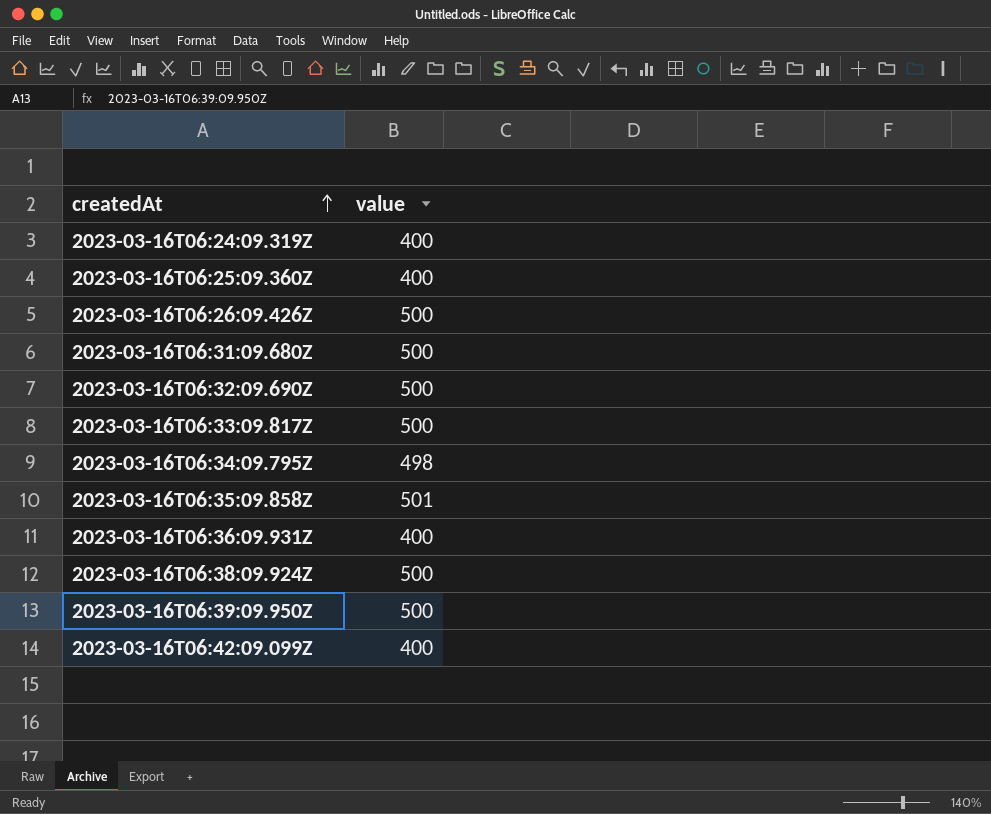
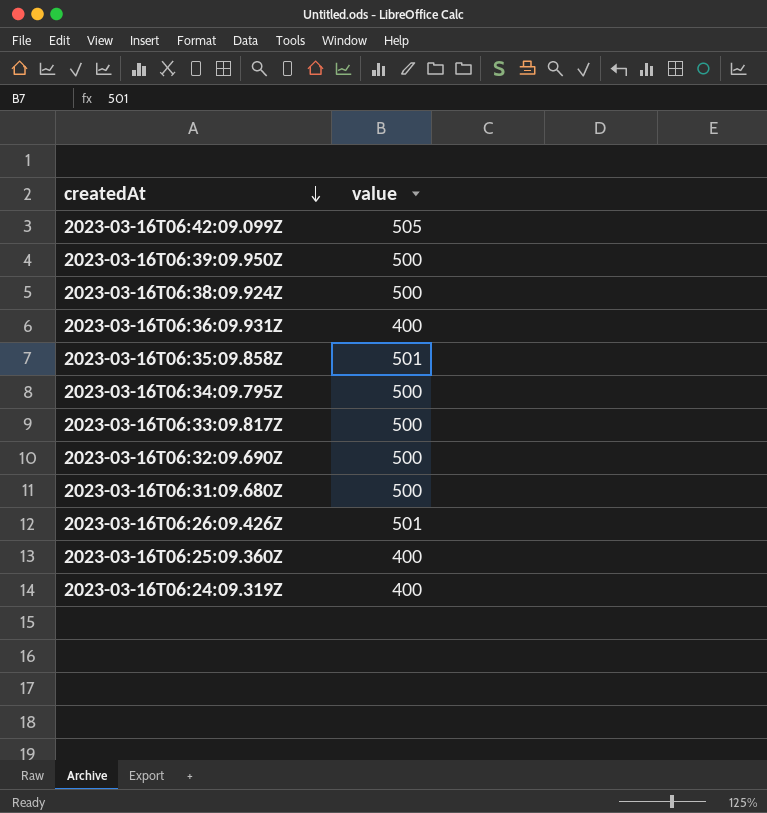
row order: createdAt ascending -> createdAt descending
2023-03-16T06:42:09.099Z | value: 400 -> 505
2023-03-16T06:34:09.795Z | value: 498 -> 500
2023-03-16T06:26:09.426Z | value: 500 -> 501

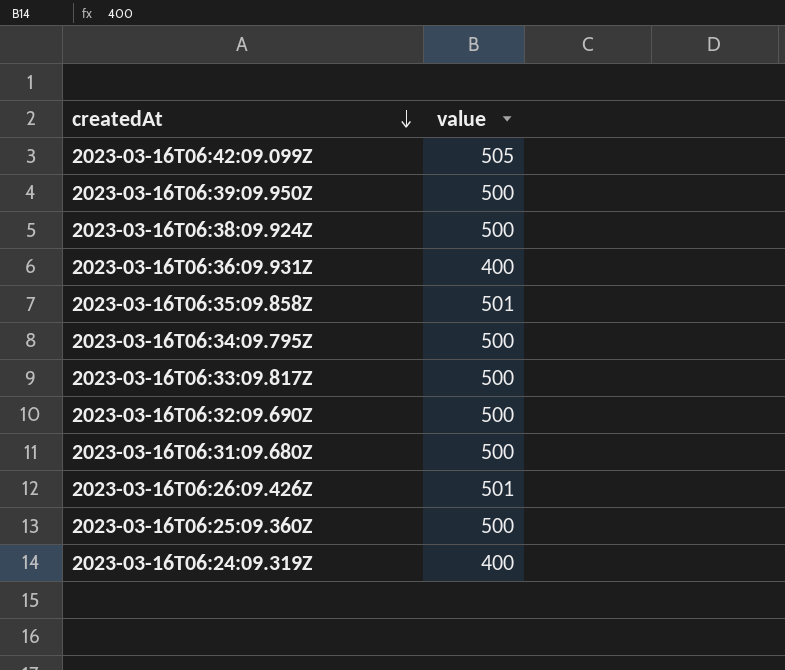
2023-03-16T06:25:09.360Z | value: 400 -> 500

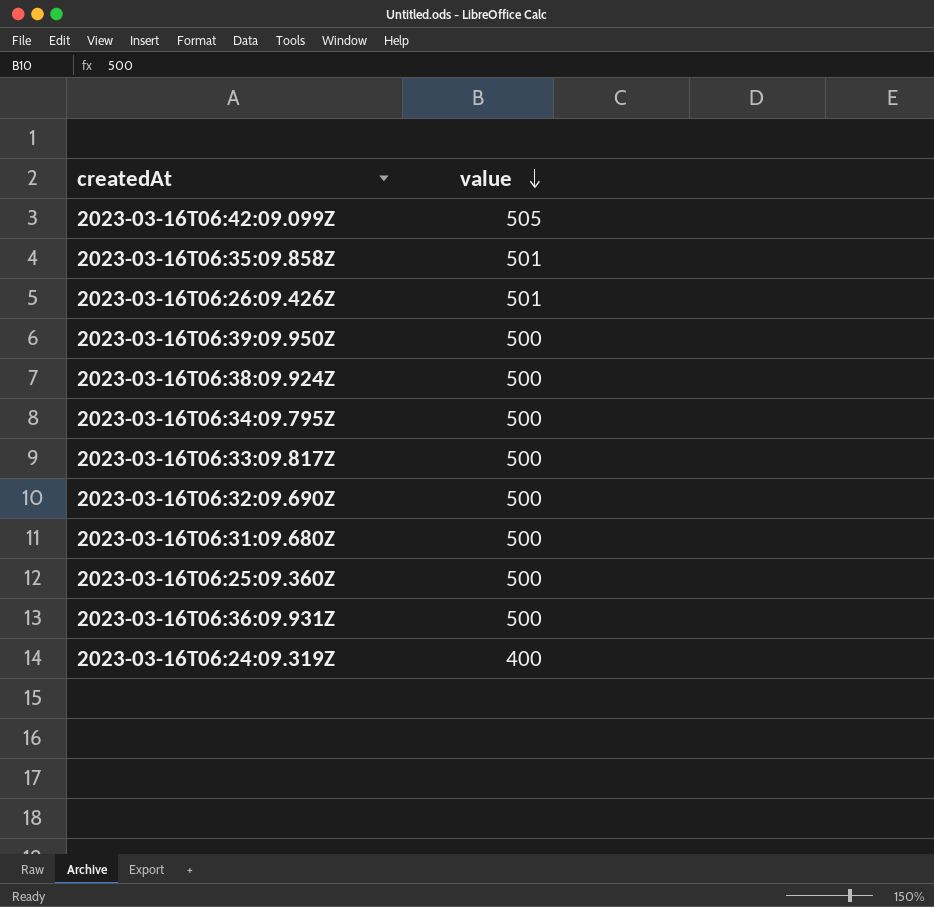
row order: createdAt descending -> value descending
2023-03-16T06:36:09.931Z | value: 400 -> 500

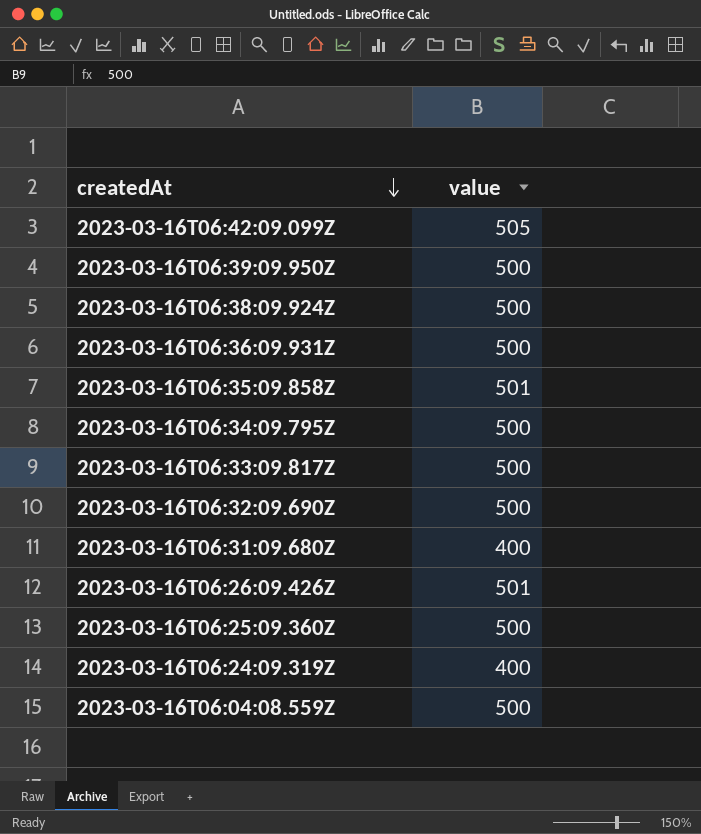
row order: value descending -> createdAt descending
2023-03-16T06:31:09.680Z | value: 500 -> 400
row 2023-03-16T06:04:08.559Z: none -> 500

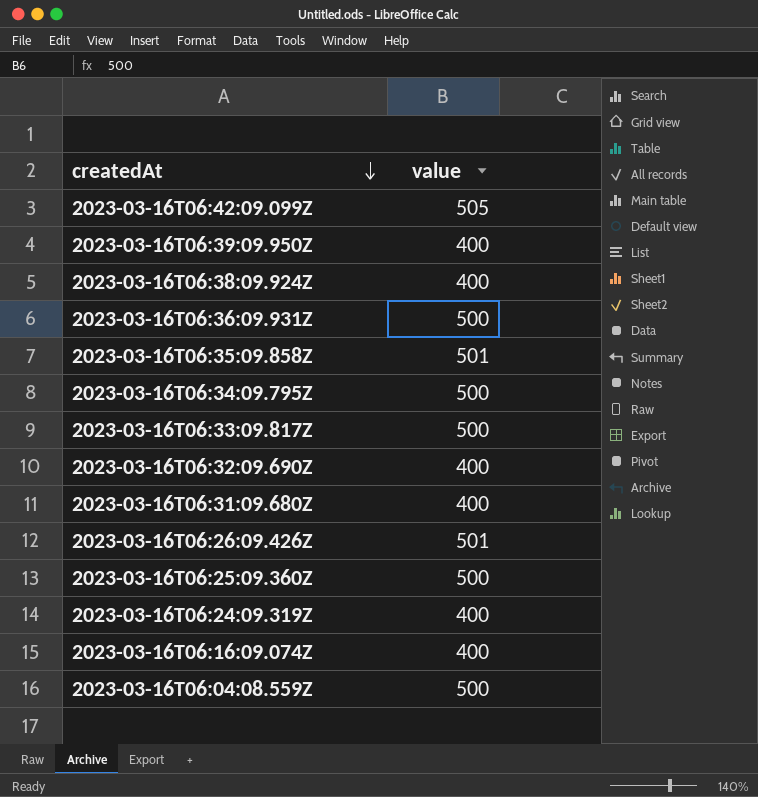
2023-03-16T06:39:09.950Z | value: 500 -> 400
2023-03-16T06:38:09.924Z | value: 500 -> 400
2023-03-16T06:32:09.690Z | value: 500 -> 400
row 2023-03-16T06:16:09.074Z: none -> 400

